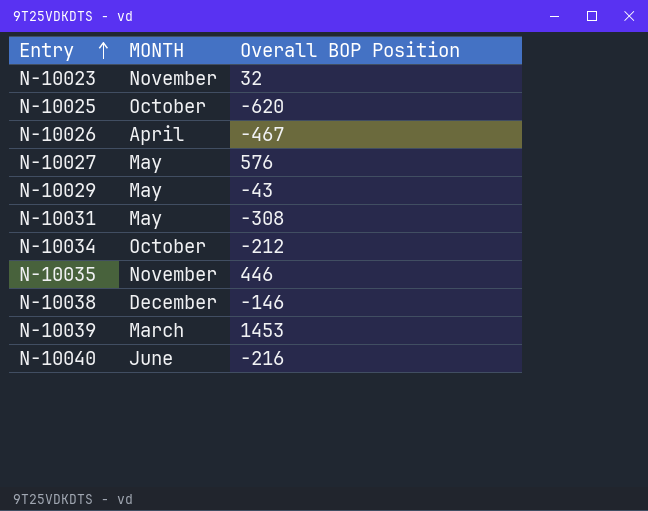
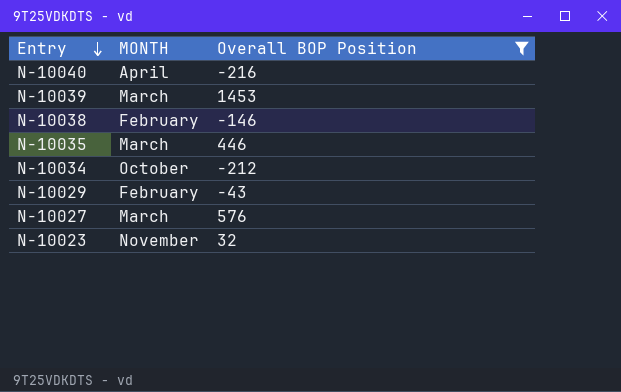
filter: none -> Overall BOP Position >= -216
row order: Entry ascending -> Entry descending
N-10040 | MONTH: June -> April
N-10038 | MONTH: December -> February
N-10035 | MONTH: November -> March
N-10029 | MONTH: May -> February
N-10027 | MONTH: May -> March

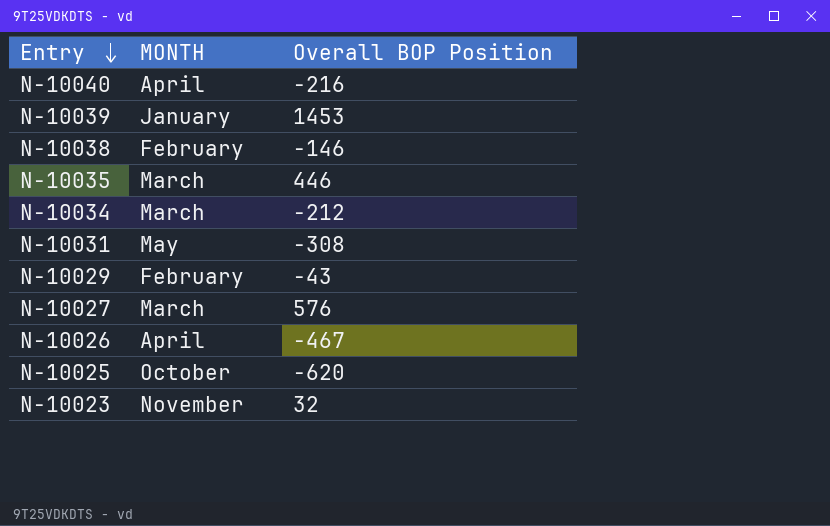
filter: Overall BOP Position >= -216 -> none
N-10039 | MONTH: March -> January
N-10034 | MONTH: October -> March

